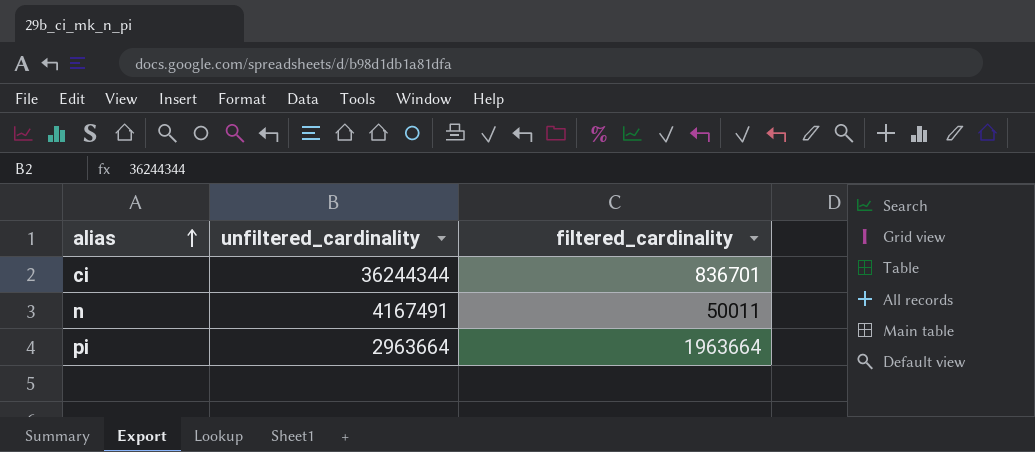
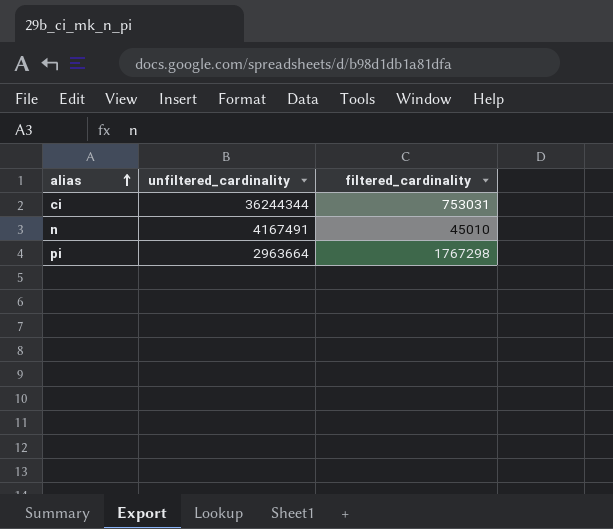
ci | filtered_cardinality: 836701 -> 753031
n | filtered_cardinality: 50011 -> 45010
pi | filtered_cardinality: 1963664 -> 1767298

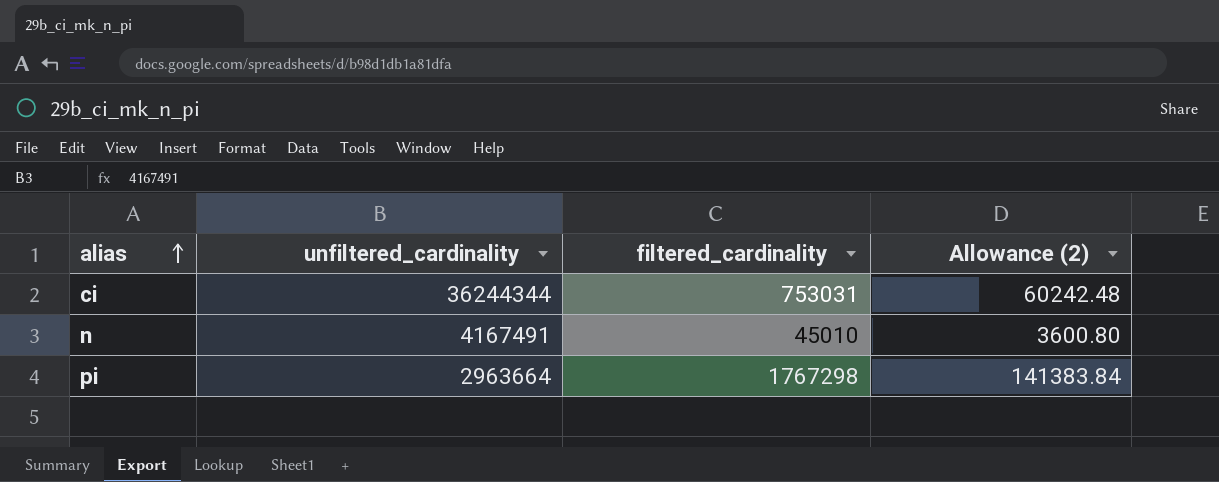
column Allowance (2) | formula: none -> [filtered_cardinality] * 0.08

